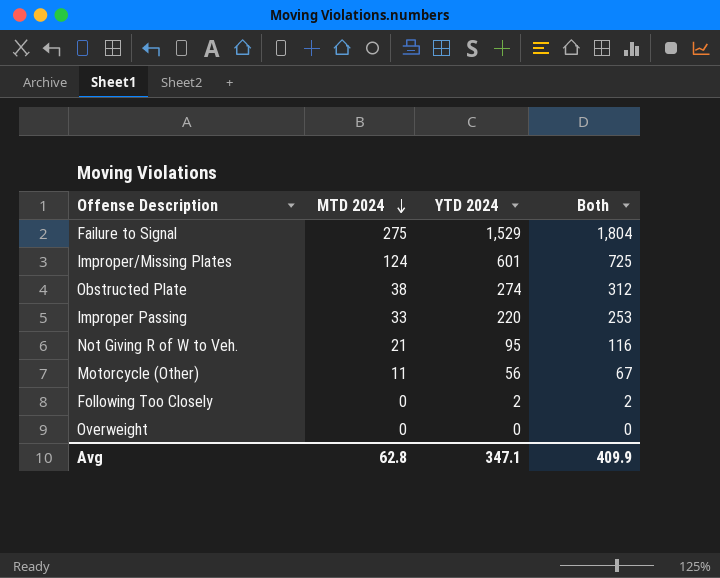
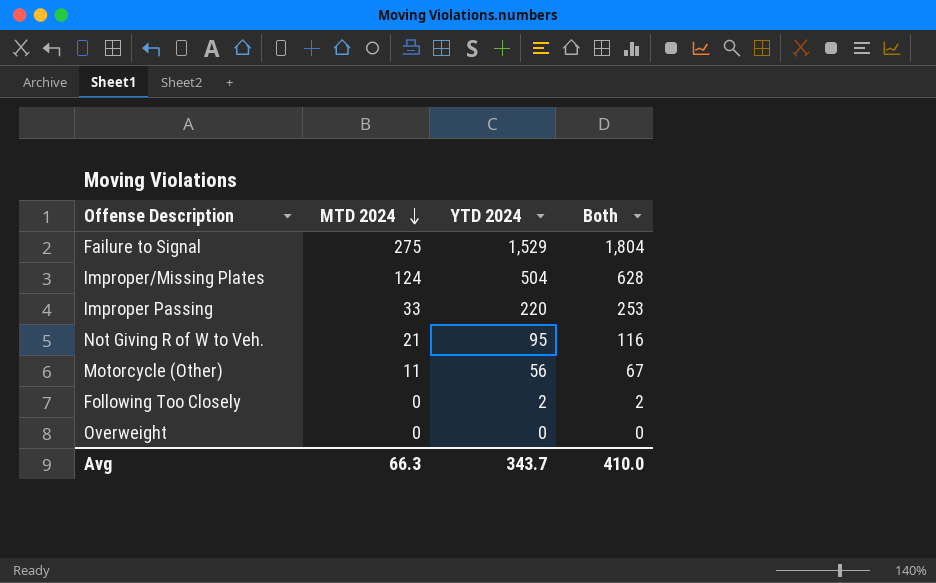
row Obstructed Plate: 38 | 274 | 312 -> none
Improper/Missing Plates | YTD 2024: 601 -> 504
Improper/Missing Plates | Both: 725 -> 628
Avg | MTD 2024: 62.8 -> 66.3
Avg | YTD 2024: 347.1 -> 343.7
Avg | Both: 409.9 -> 410.0

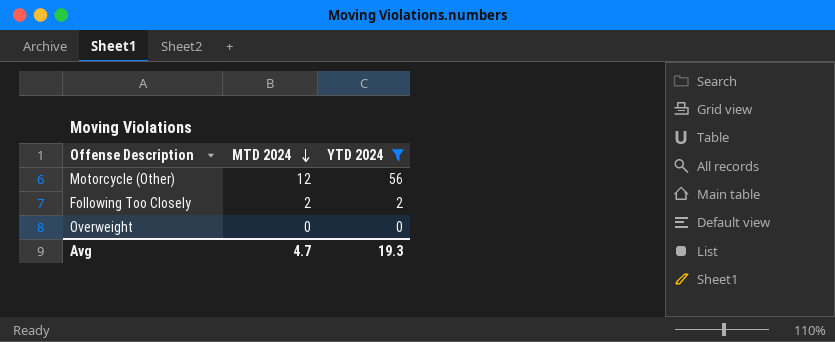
filter: none -> YTD 2024 <= 56
column Both | formula: [MTD 2024] + [YTD 2024] -> none
Motorcycle (Other) | MTD 2024: 11 -> 12
Following Too Closely | MTD 2024: 0 -> 2
Avg | MTD 2024: 66.3 -> 4.7
Avg | YTD 2024: 343.7 -> 19.3

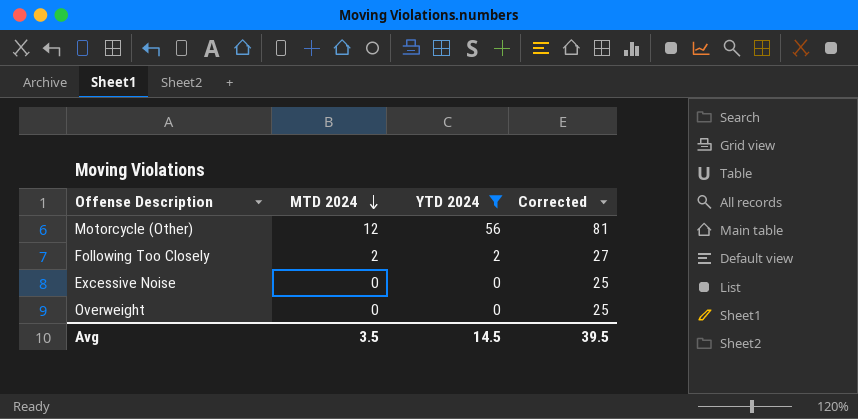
column Corrected | formula: none -> [YTD 2024] + 25
row Excessive Noise: none -> 0 | 0 | 25
Avg | MTD 2024: 4.7 -> 3.5
Avg | YTD 2024: 19.3 -> 14.5

